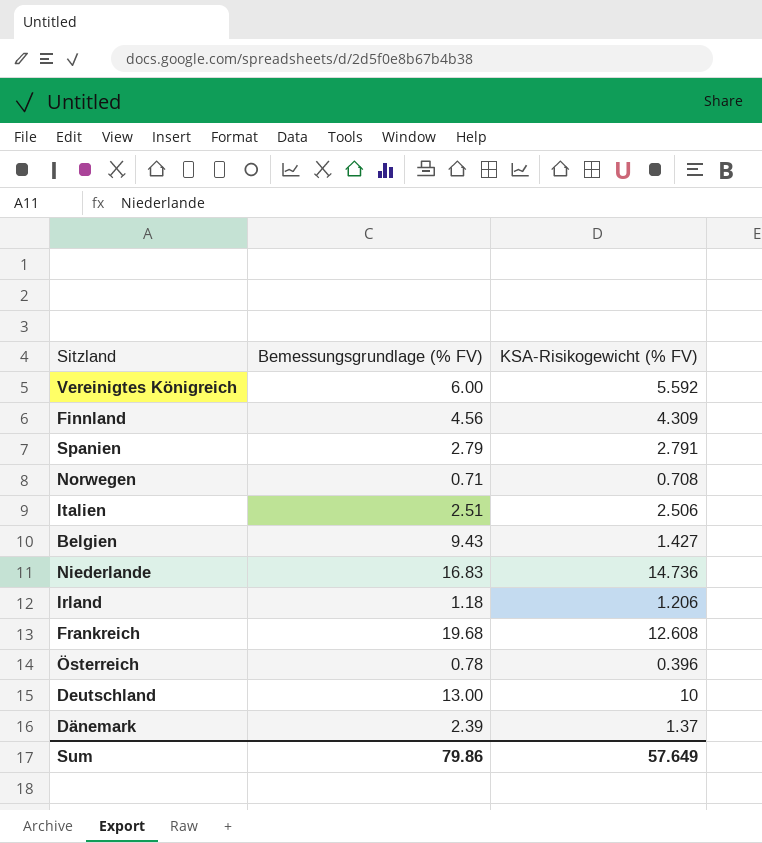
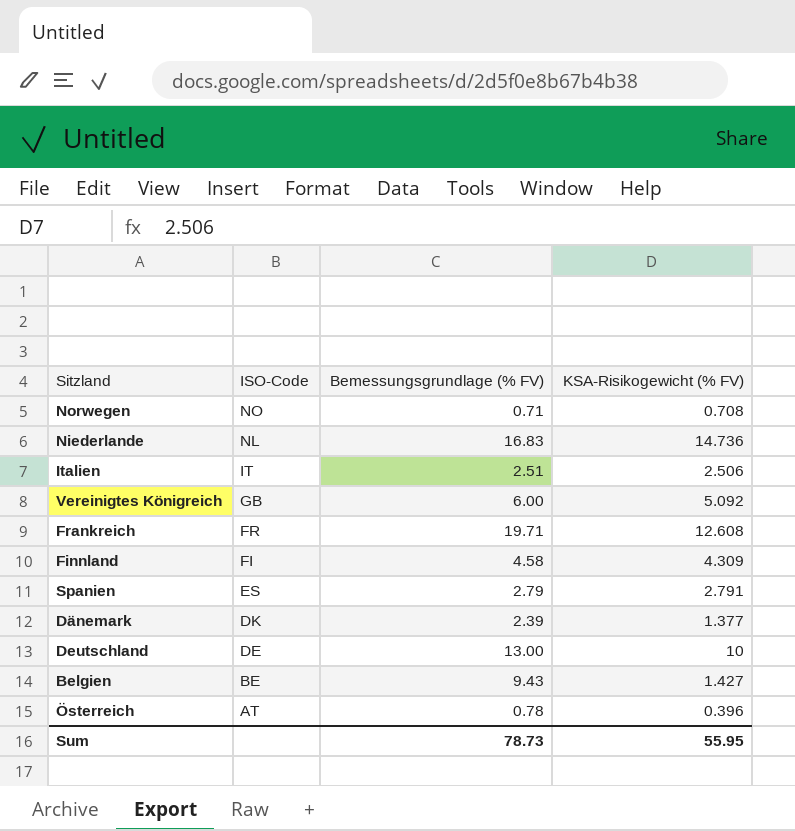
row order: none -> ISO-Code descending
column ISO-Code | position: none -> 2
row Irland: 1.18 | 1.206 -> none
Vereinigtes Königreich | KSA-Risikogewicht (% FV): 5.592 -> 5.092
Frankreich | Bemessungsgrundlage (% FV): 19.68 -> 19.71
Finnland | Bemessungsgrundlage (% FV): 4.56 -> 4.58
Dänemark | KSA-Risikogewicht (% FV): 1.37 -> 1.377
Sum | Bemessungsgrundlage (% FV): 79.86 -> 78.73
Sum | KSA-Risikogewicht (% FV): 57.649 -> 55.95

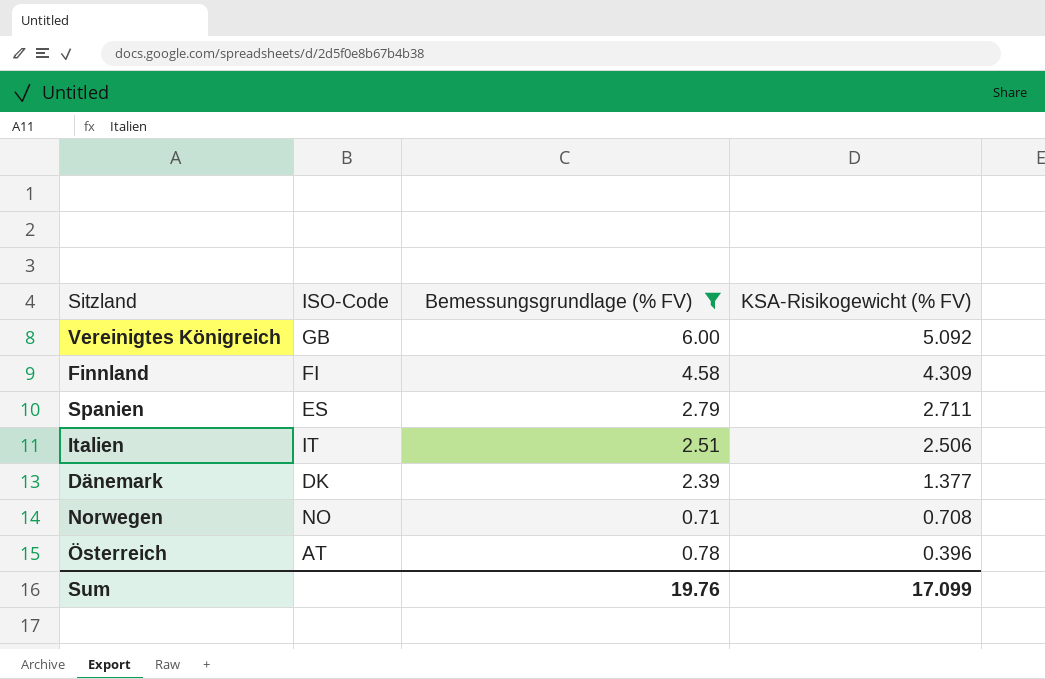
filter: none -> Bemessungsgrundlage (% FV) <= 6.00
row order: ISO-Code descending -> KSA-Risikogewicht (% FV) descending
Spanien | KSA-Risikogewicht (% FV): 2.791 -> 2.711
Sum | Bemessungsgrundlage (% FV): 78.73 -> 19.76
Sum | KSA-Risikogewicht (% FV): 55.95 -> 17.099

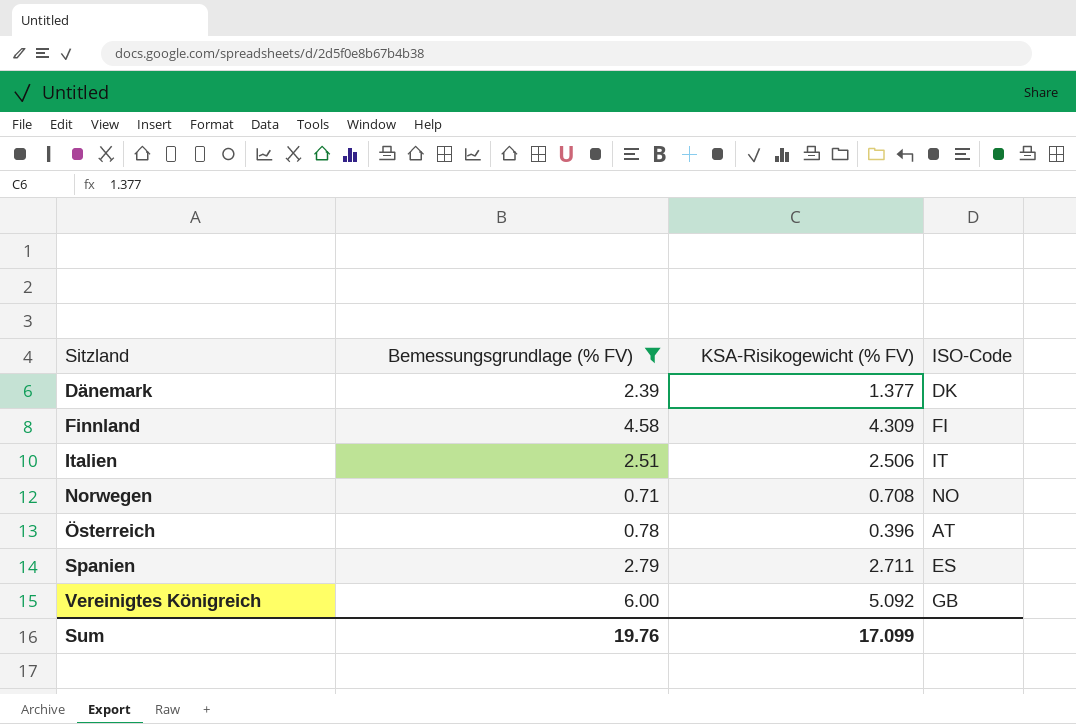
row order: KSA-Risikogewicht (% FV) descending -> Sitzland ascending
column ISO-Code | position: 2 -> 4

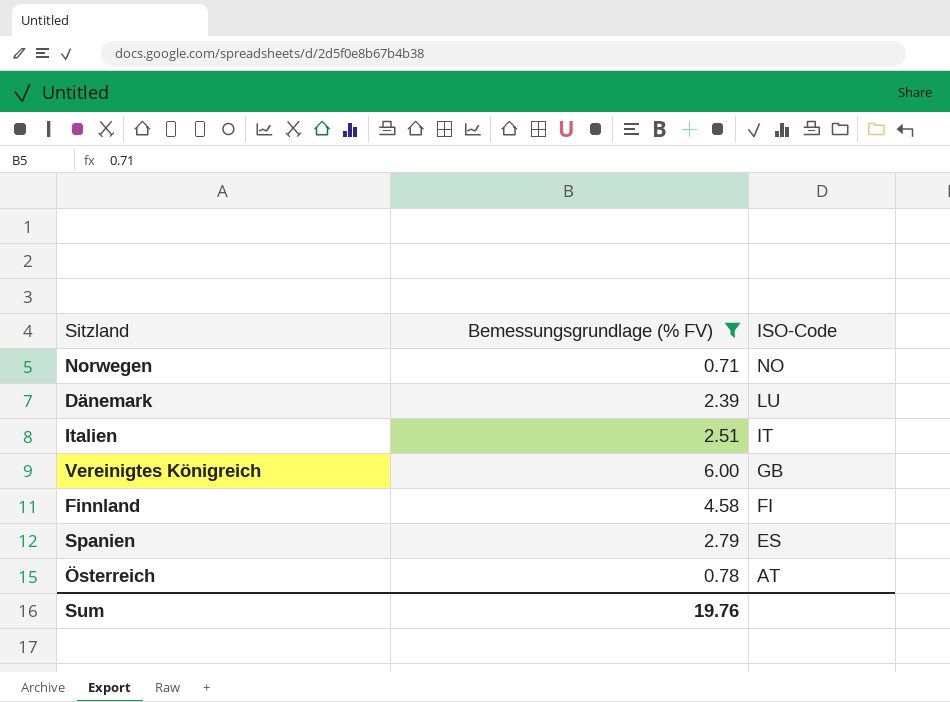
row order: Sitzland ascending -> ISO-Code descending
column KSA-Risikogewicht (% FV) | position: 3 -> none
Dänemark | ISO-Code: DK -> LU

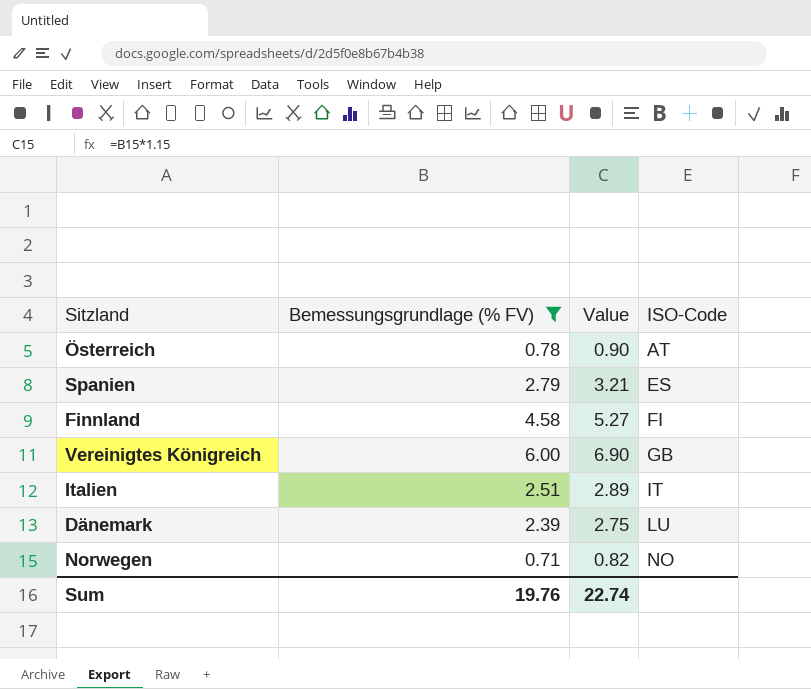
row order: ISO-Code descending -> ISO-Code ascending
column Value | formula: none -> [Bemessungsgrundlage (% FV)] * 1.15

